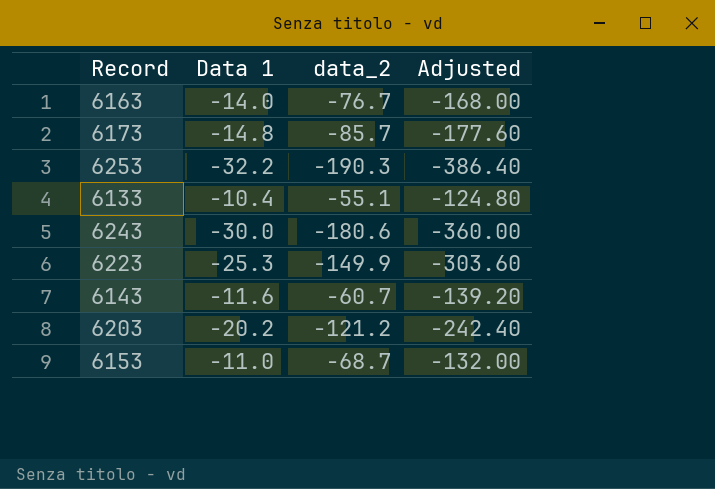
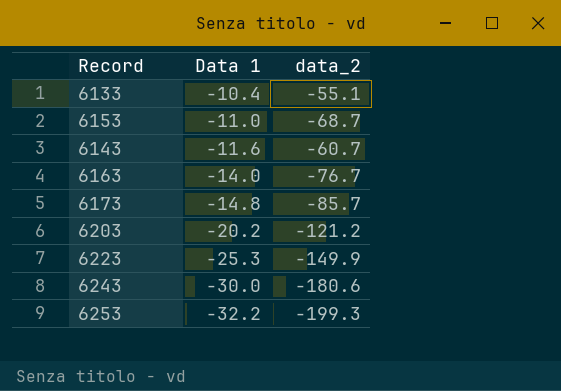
row order: none -> Data 1 descending
column Adjusted | formula: [Data 1] * 12 -> none
6253 | data_2: -190.3 -> -199.3

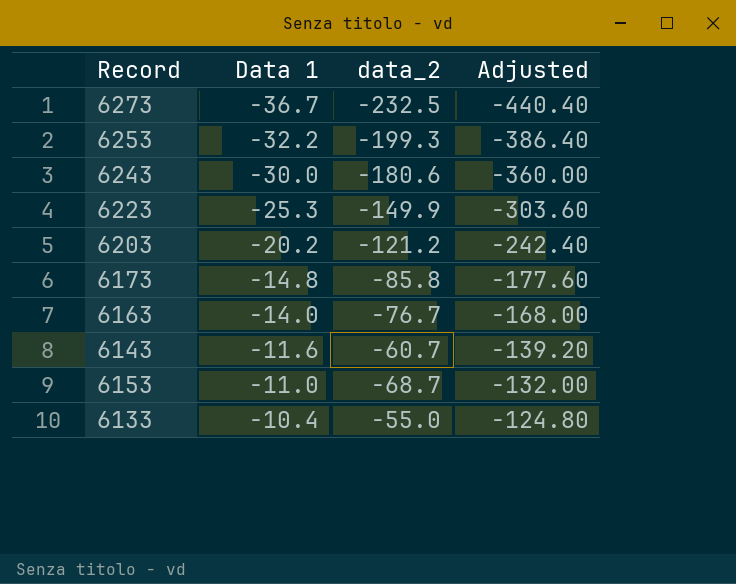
row order: Data 1 descending -> Data 1 ascending
column Adjusted | formula: none -> [Data 1] * 12
row 6273: none -> -36.7 | -232.5 | -440.40
6173 | data_2: -85.7 -> -85.8
6133 | data_2: -55.1 -> -55.0

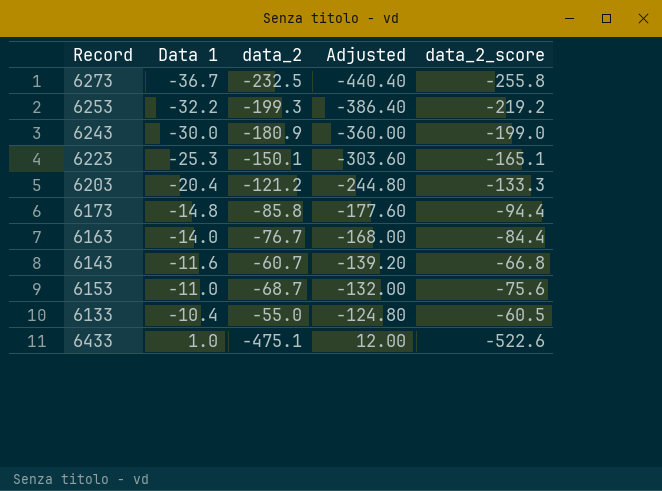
column data_2_score | formula: none -> [data_2] * 1.1
6243 | data_2: -180.6 -> -180.9
6223 | data_2: -149.9 -> -150.1
6203 | Data 1: -20.2 -> -20.4
6203 | Adjusted: -242.40 -> -244.80
row 6433: none -> 1.0 | -475.1 | 12.00 | -522.6

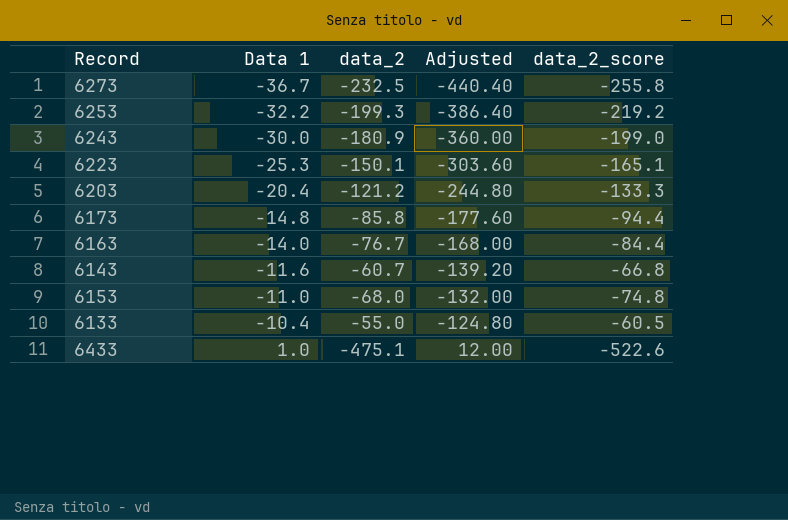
6153 | data_2: -68.7 -> -68.0
6153 | data_2_score: -75.6 -> -74.8

